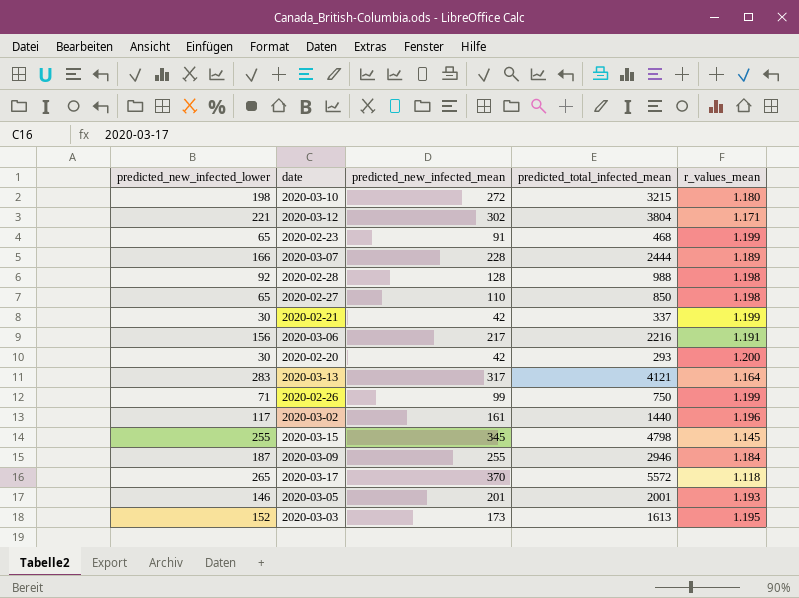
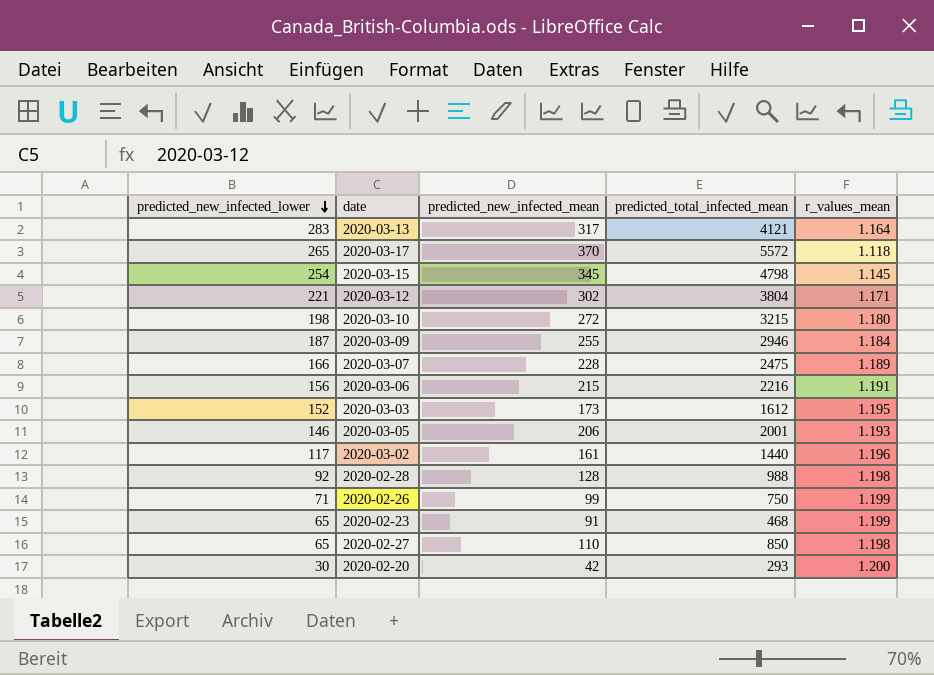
row order: none -> predicted_new_infected_lower descending
row 2020-02-21: 30 | 42 | 337 | 1.199 -> none
2020-03-15 | predicted_new_infected_lower: 255 -> 254
2020-03-07 | predicted_total_infected_mean: 2444 -> 2475
2020-03-06 | predicted_new_infected_mean: 217 -> 215
2020-03-03 | predicted_total_infected_mean: 1613 -> 1612
2020-03-05 | predicted_new_infected_mean: 201 -> 206

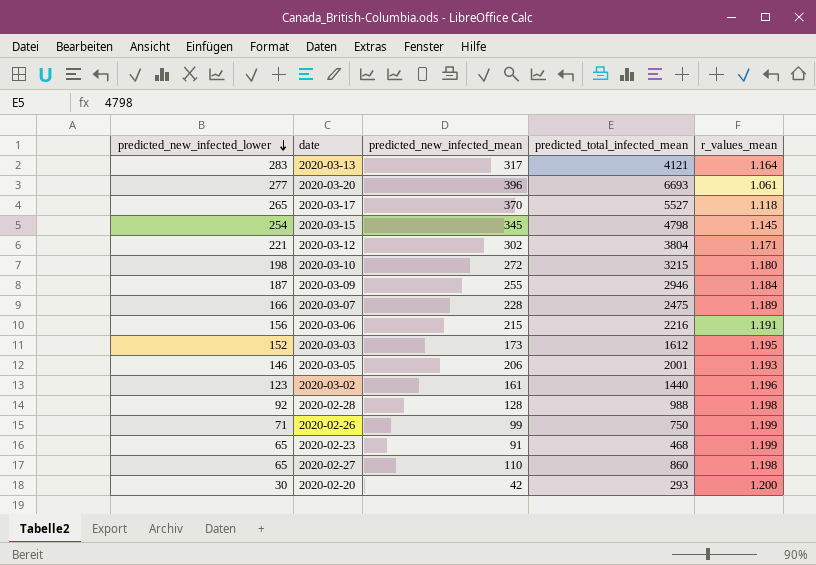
row 2020-03-20: none -> 277 | 396 | 6693 | 1.061
2020-03-17 | predicted_total_infected_mean: 5572 -> 5527
2020-03-02 | predicted_new_infected_lower: 117 -> 123
2020-02-27 | predicted_total_infected_mean: 850 -> 860

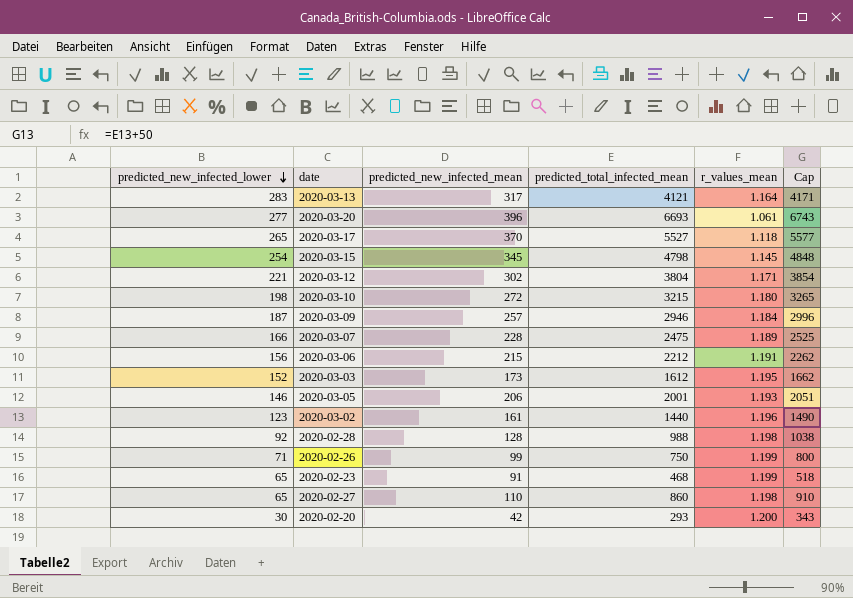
column Cap | formula: none -> [predicted_total_infected_mean] + 50
2020-03-09 | predicted_new_infected_mean: 255 -> 257
2020-03-06 | predicted_total_infected_mean: 2216 -> 2212

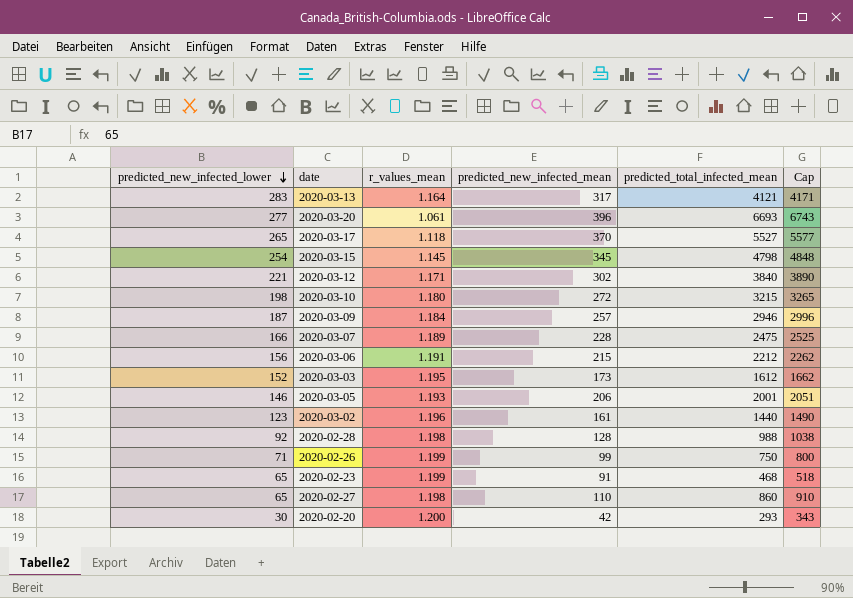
column r_values_mean | position: 5 -> 3
2020-03-12 | predicted_total_infected_mean: 3804 -> 3840
2020-03-12 | Cap: 3854 -> 3890

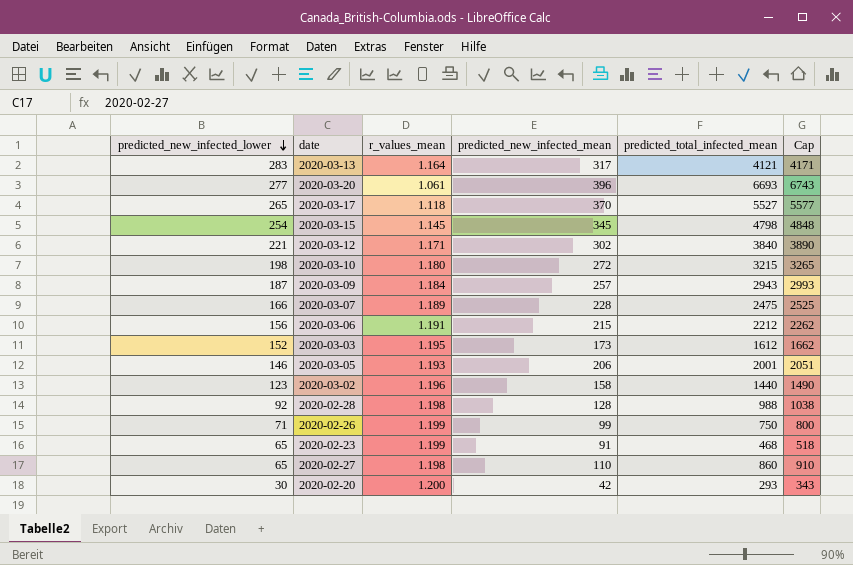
2020-03-09 | predicted_total_infected_mean: 2946 -> 2943
2020-03-09 | Cap: 2996 -> 2993
2020-03-02 | predicted_new_infected_mean: 161 -> 158

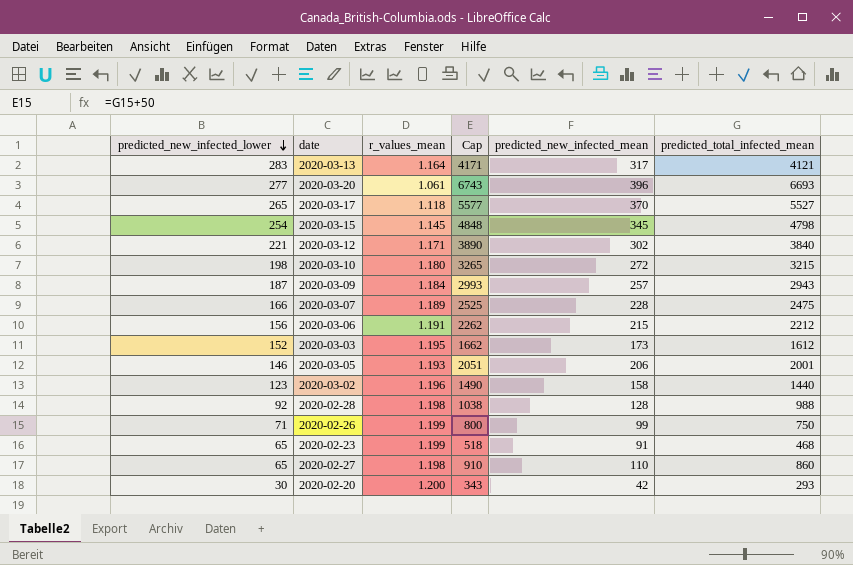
column Cap | position: 6 -> 4

